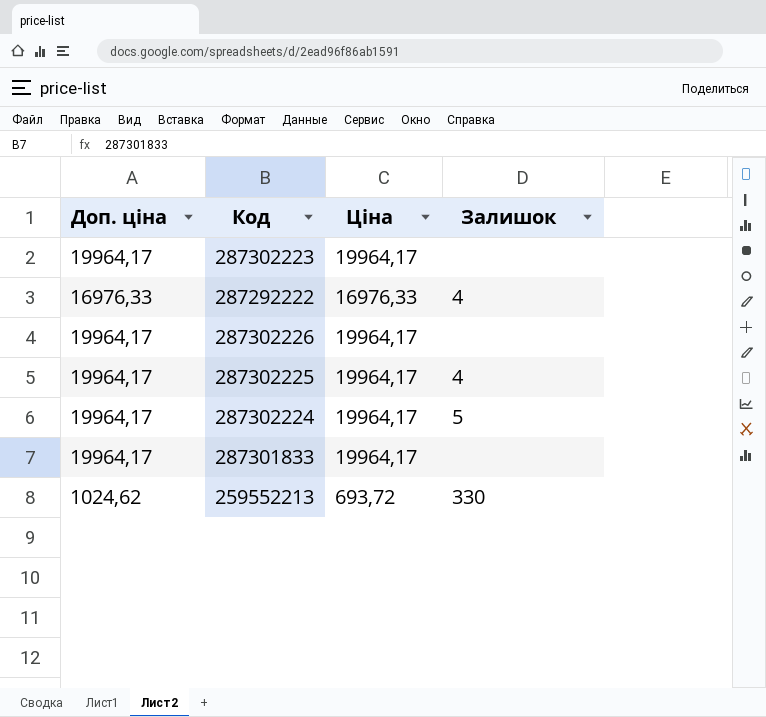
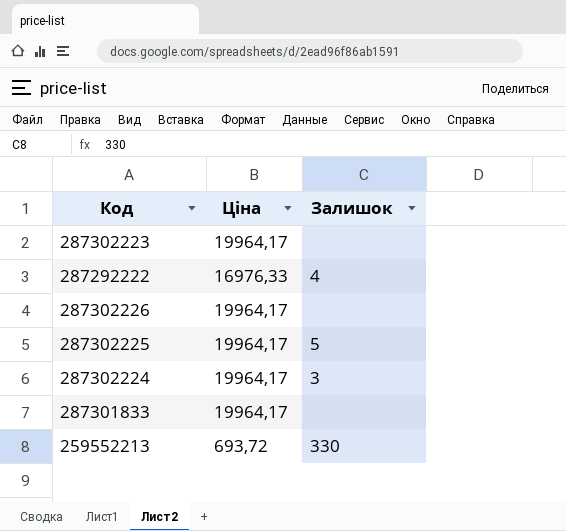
column Доп. ціна | position: 1 -> none
287302225 | Залишок: 4 -> 5
287302224 | Залишок: 5 -> 3

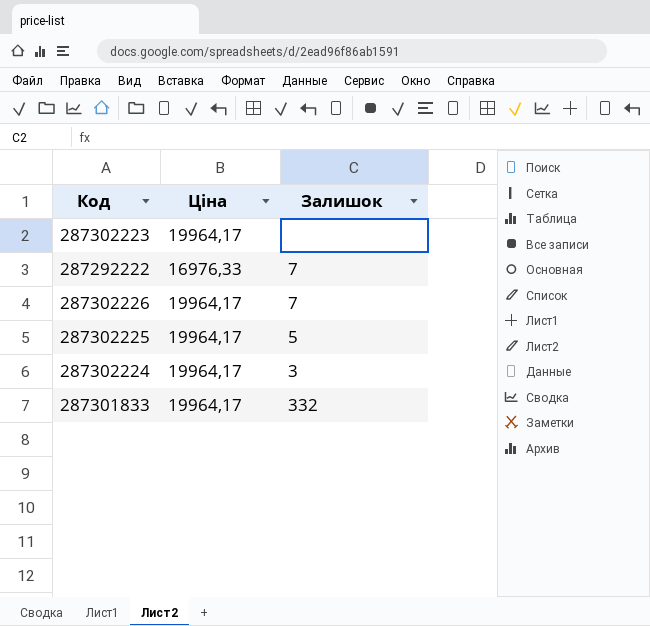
row 259552213: 693,72 | 330 -> none
287292222 | Залишок: 4 -> 7
287302226 | Залишок: none -> 7
287301833 | Залишок: none -> 332

